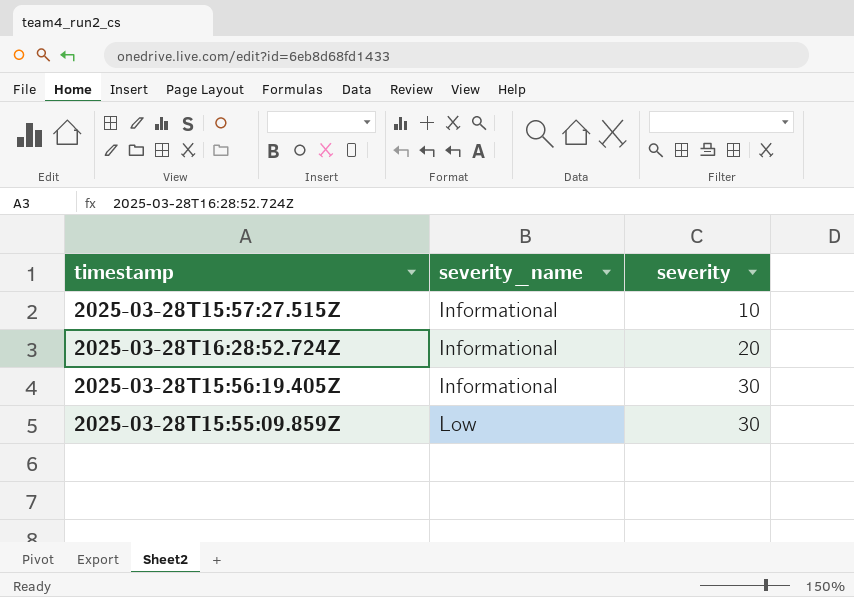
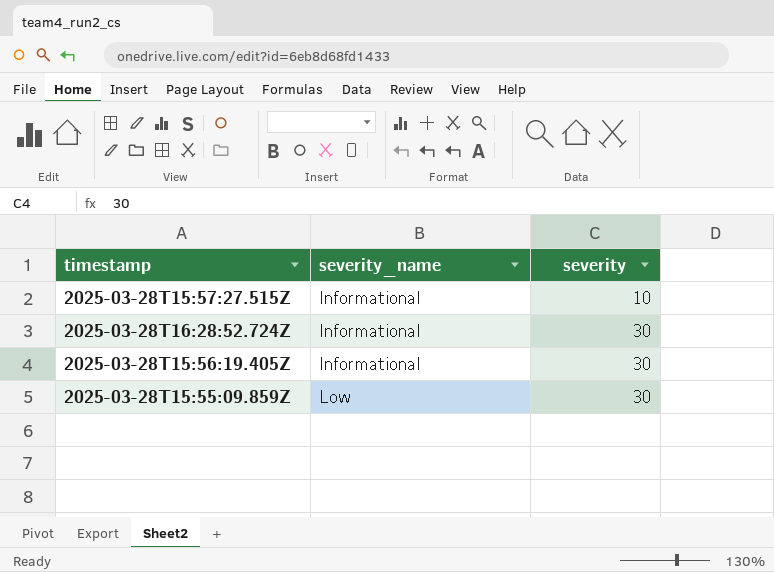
2025-03-28T16:28:52.724Z | severity: 20 -> 30

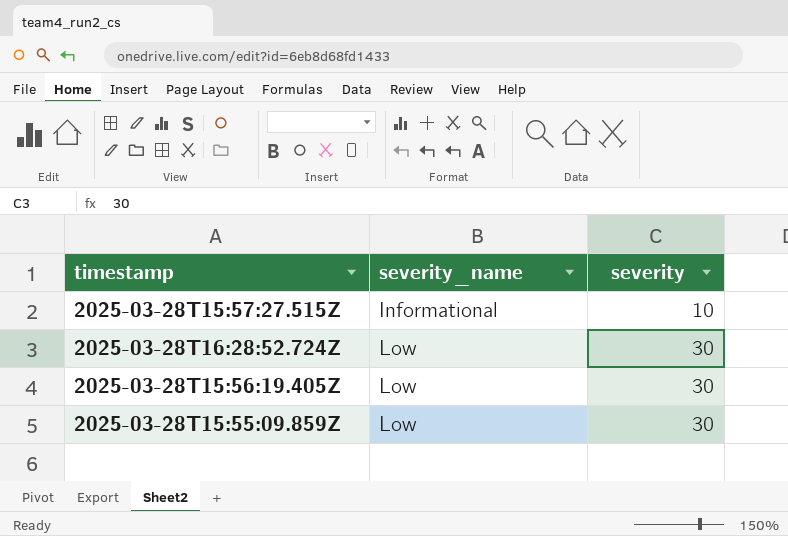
2025-03-28T16:28:52.724Z | severity_name: Informational -> Low
2025-03-28T15:56:19.405Z | severity_name: Informational -> Low

